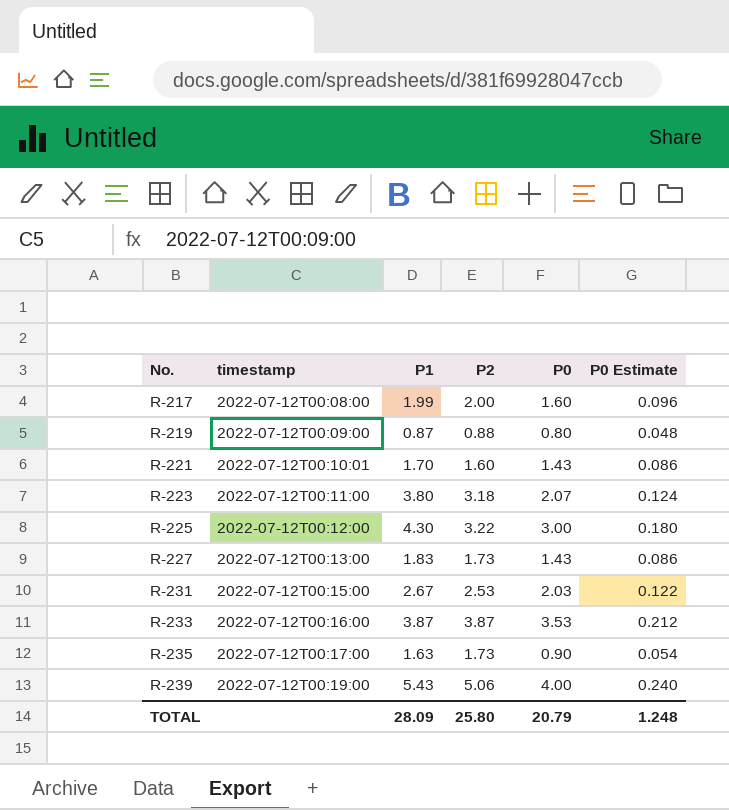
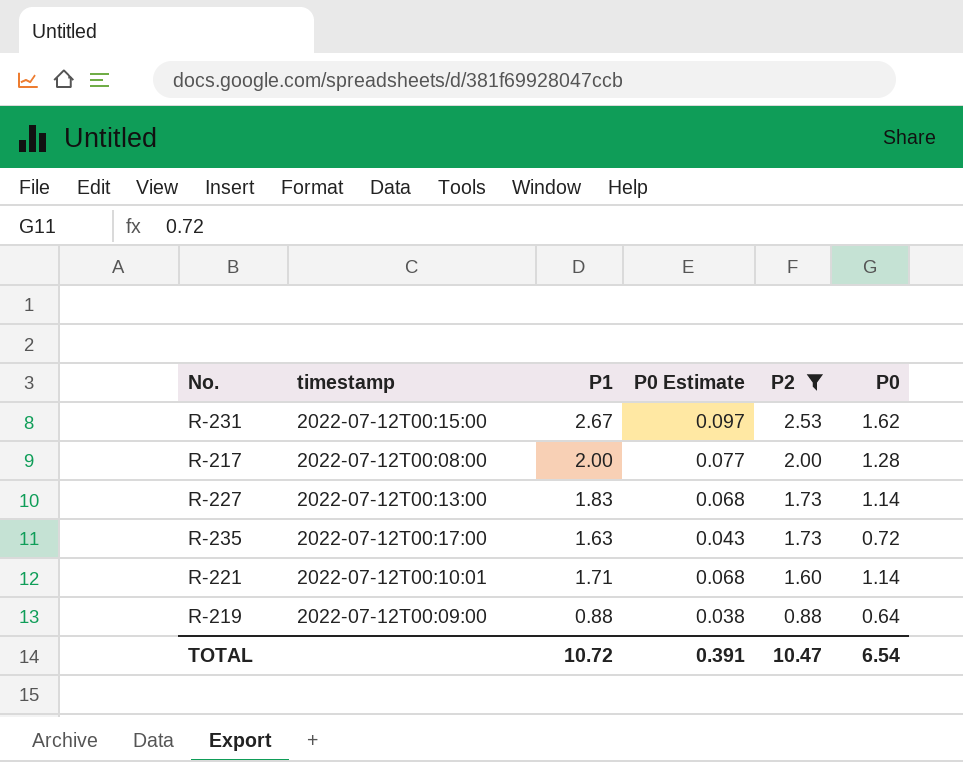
filter: none -> P2 <= 2.53
row order: No. ascending -> P2 descending
column P0 Estimate | position: 6 -> 4
R-231 | P0 Estimate: 0.122 -> 0.097
R-231 | P0: 2.03 -> 1.62
R-217 | P1: 1.99 -> 2.00
R-217 | P0 Estimate: 0.096 -> 0.077
R-217 | P0: 1.60 -> 1.28
R-227 | P0 Estimate: 0.086 -> 0.068
R-227 | P0: 1.43 -> 1.14
R-235 | P0 Estimate: 0.054 -> 0.043
R-235 | P0: 0.90 -> 0.72
R-221 | P1: 1.70 -> 1.71
R-221 | P0 Estimate: 0.086 -> 0.068
R-221 | P0: 1.43 -> 1.14
R-219 | P1: 0.87 -> 0.88
R-219 | P0 Estimate: 0.048 -> 0.038
R-219 | P0: 0.80 -> 0.64
TOTAL | P1: 28.09 -> 10.72
TOTAL | P0 Estimate: 1.248 -> 0.391
TOTAL | P2: 25.80 -> 10.47
TOTAL | P0: 20.79 -> 6.54

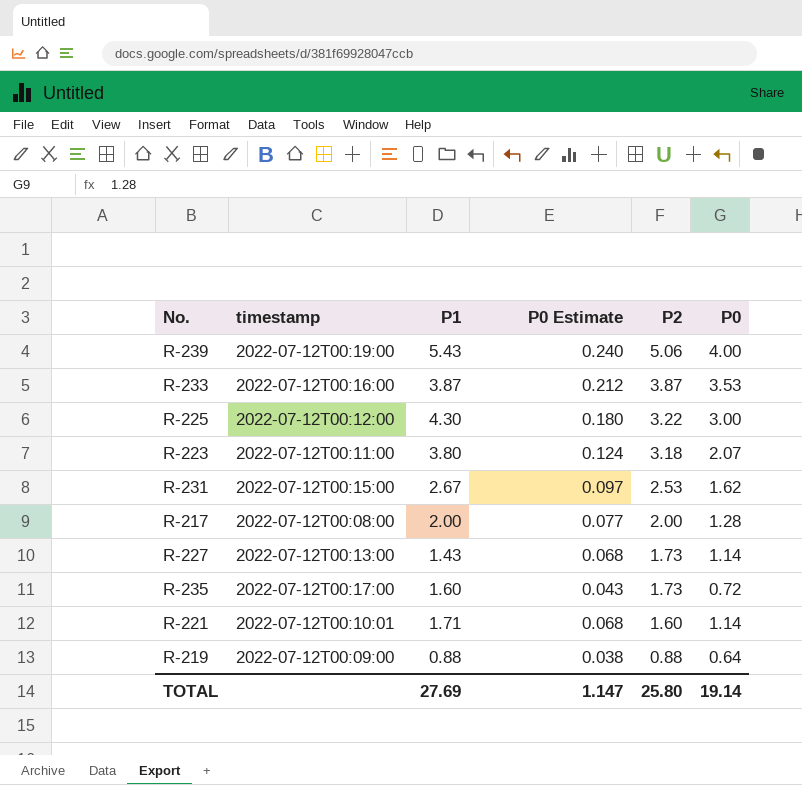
filter: P2 <= 2.53 -> none
R-227 | P1: 1.83 -> 1.43
R-235 | P1: 1.63 -> 1.60
TOTAL | P1: 10.72 -> 27.69
TOTAL | P0 Estimate: 0.391 -> 1.147
TOTAL | P2: 10.47 -> 25.80
TOTAL | P0: 6.54 -> 19.14

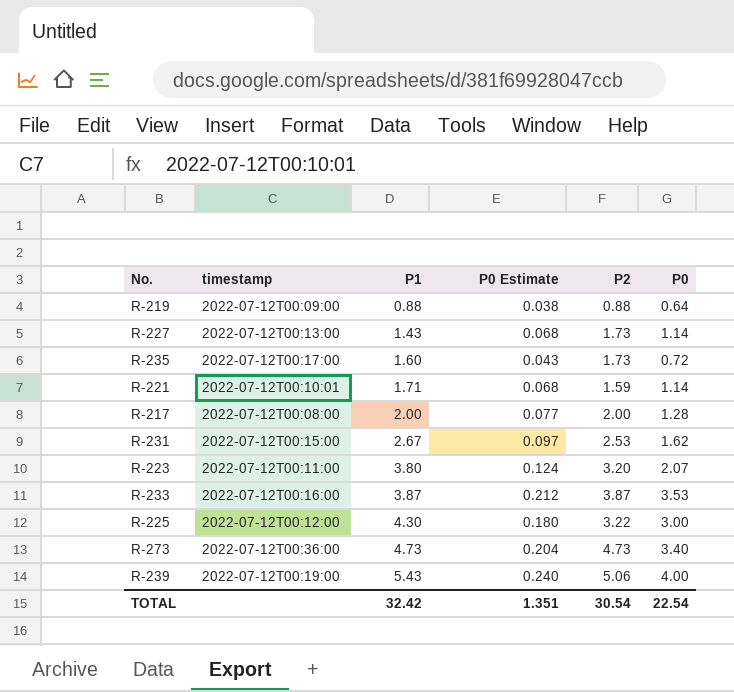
row order: P2 descending -> P1 ascending
R-221 | P2: 1.60 -> 1.59
R-223 | P2: 3.18 -> 3.20
row R-273: none -> 2022-07-12T00:36:00 | 4.73 | 0.204 | 4.73 | 3.40
TOTAL | P1: 27.69 -> 32.42
TOTAL | P0 Estimate: 1.147 -> 1.351
TOTAL | P2: 25.80 -> 30.54
TOTAL | P0: 19.14 -> 22.54

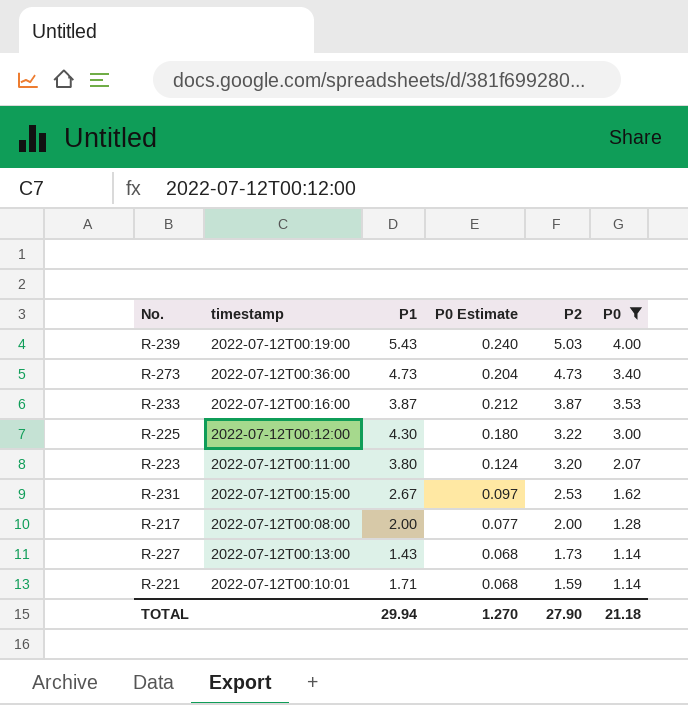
filter: none -> P0 >= 1.14
row order: P1 ascending -> P2 descending
R-239 | P2: 5.06 -> 5.03
TOTAL | P1: 32.42 -> 29.94
TOTAL | P0 Estimate: 1.351 -> 1.270
TOTAL | P2: 30.54 -> 27.90
TOTAL | P0: 22.54 -> 21.18

